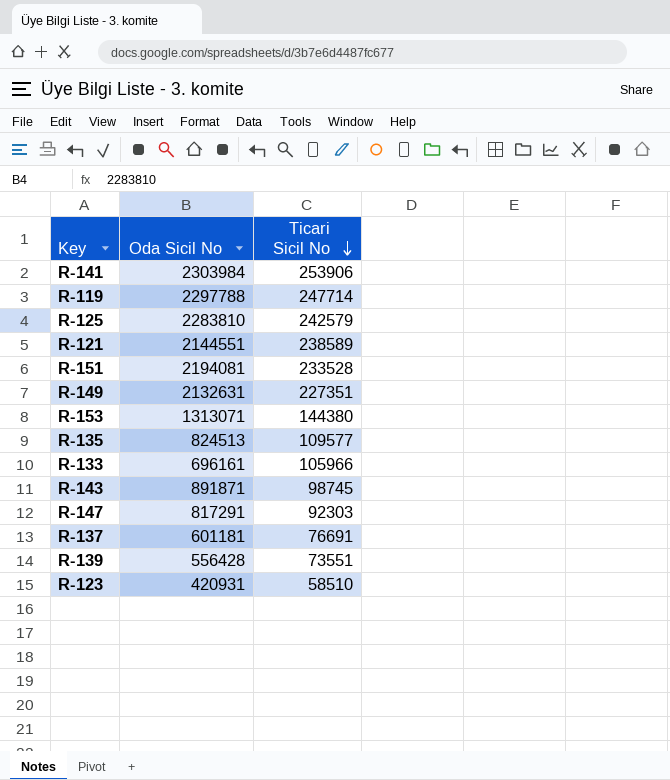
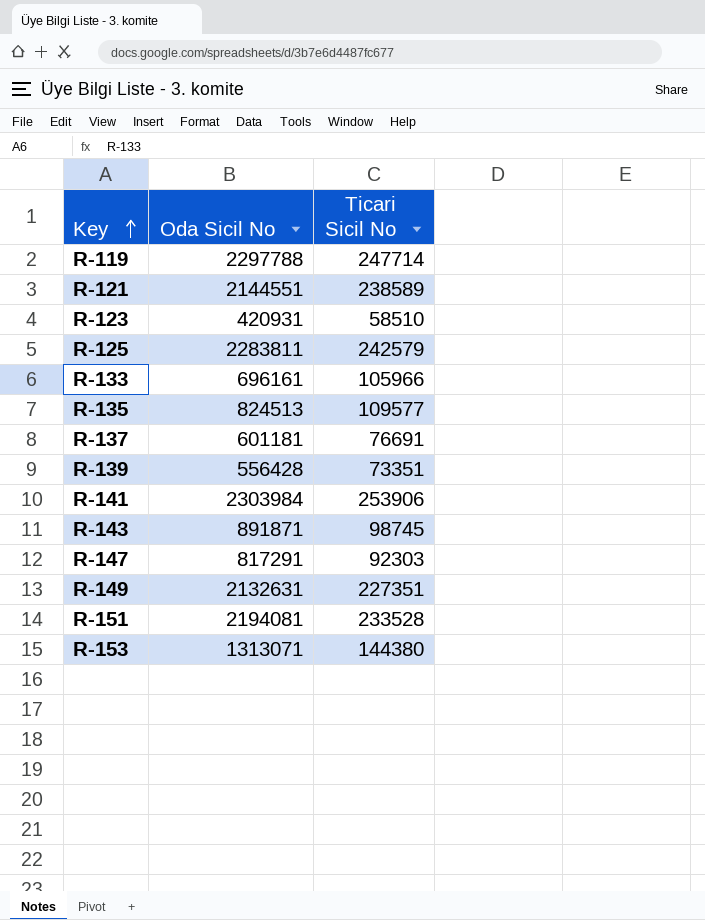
row order: Ticari Sicil No descending -> Key ascending
R-125 | Oda Sicil No: 2283810 -> 2283811
R-139 | Ticari Sicil No: 73551 -> 73351

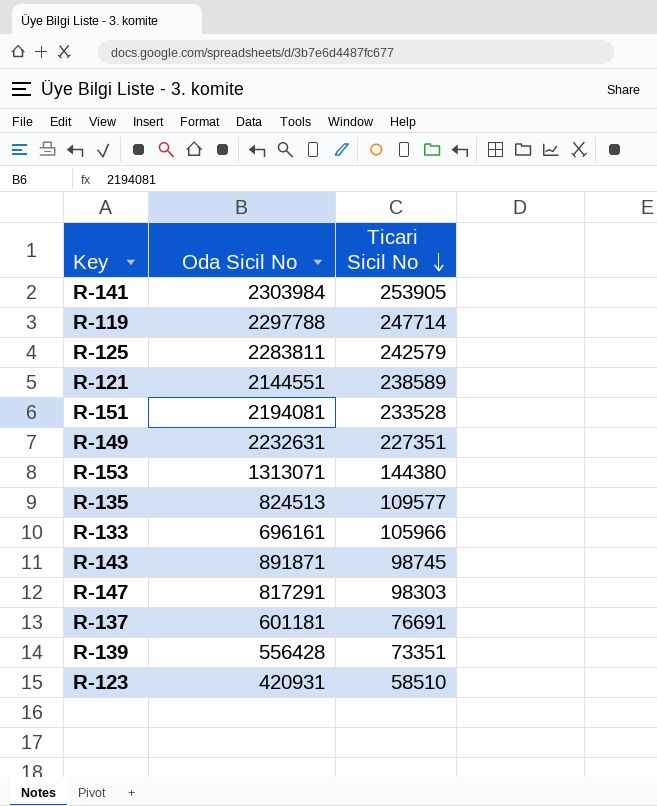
row order: Key ascending -> Ticari Sicil No descending
R-141 | Ticari Sicil No: 253906 -> 253905
R-149 | Oda Sicil No: 2132631 -> 2232631
R-147 | Ticari Sicil No: 92303 -> 98303

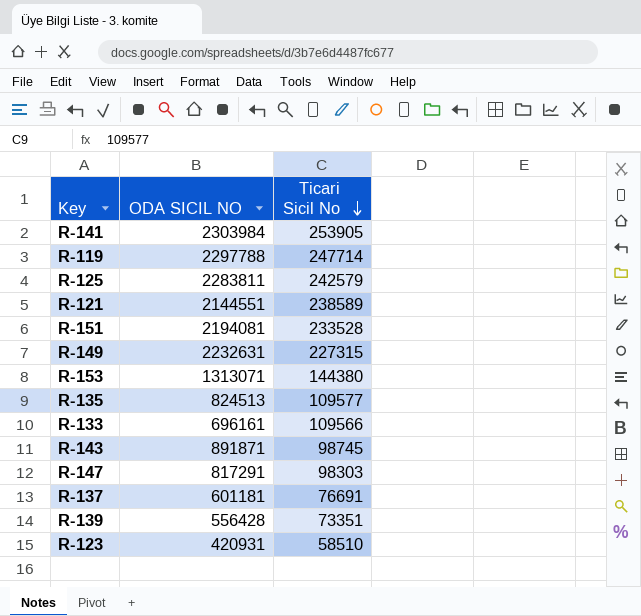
column name: Oda Sicil No -> ODA SICIL NO
R-149 | Ticari Sicil No: 227351 -> 227315
R-133 | Ticari Sicil No: 105966 -> 109566

